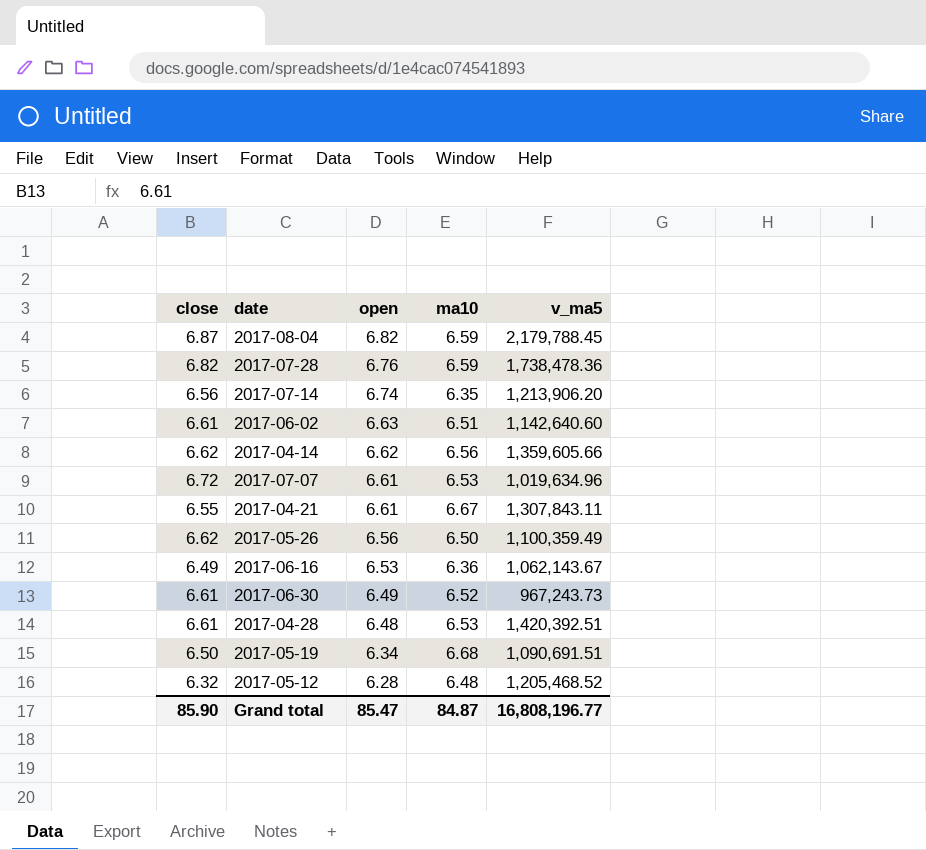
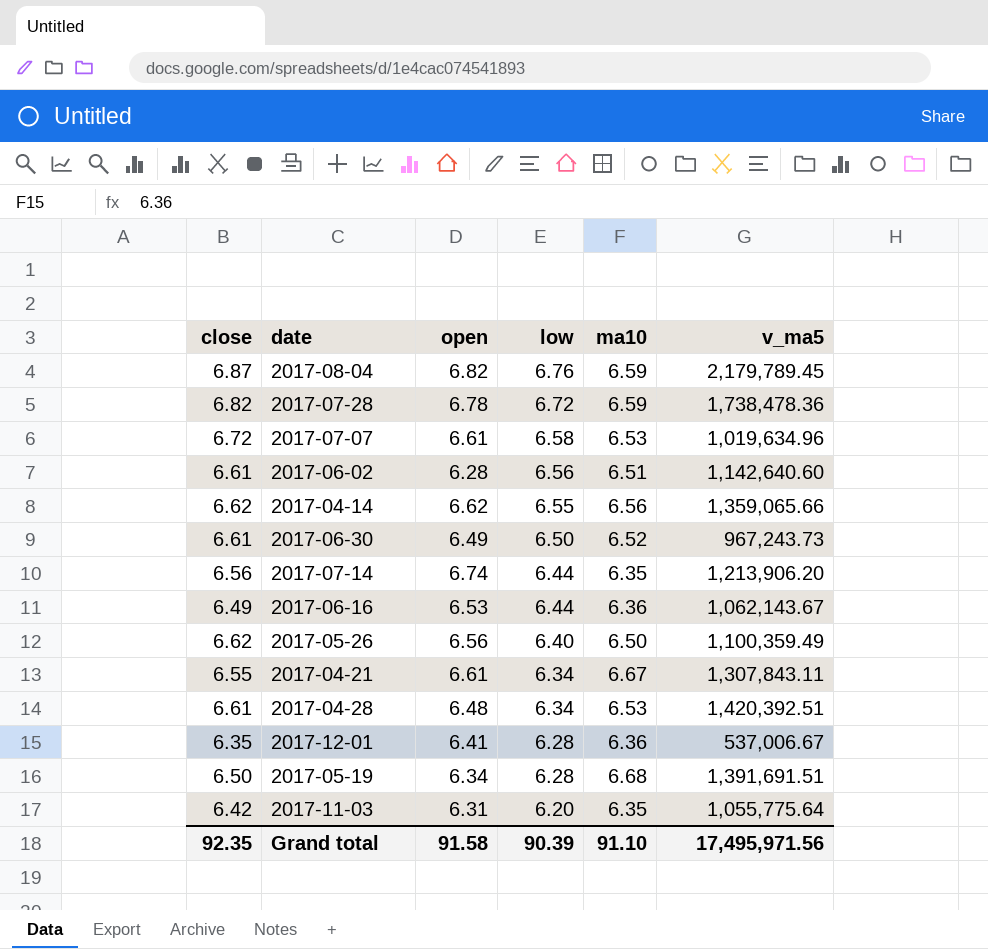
row order: open descending -> low descending
column low | position: none -> 4
row 2017-05-12: 6.32 | 6.28 | 6.48 | 1,205,468.52 -> none
2017-08-04 | v_ma5: 2,179,788.45 -> 2,179,789.45
2017-07-28 | open: 6.76 -> 6.78
2017-06-02 | open: 6.63 -> 6.28
2017-04-14 | v_ma5: 1,359,605.66 -> 1,359,065.66
row 2017-12-01: none -> 6.35 | 6.41 | 6.28 | 6.36 | 537,006.67
2017-05-19 | v_ma5: 1,090,691.51 -> 1,391,691.51
row 2017-11-03: none -> 6.42 | 6.31 | 6.20 | 6.35 | 1,055,775.64
Grand total | close: 85.90 -> 92.35
Grand total | open: 85.47 -> 91.58
Grand total | ma10: 84.87 -> 91.10
Grand total | v_ma5: 16,808,196.77 -> 17,495,971.56

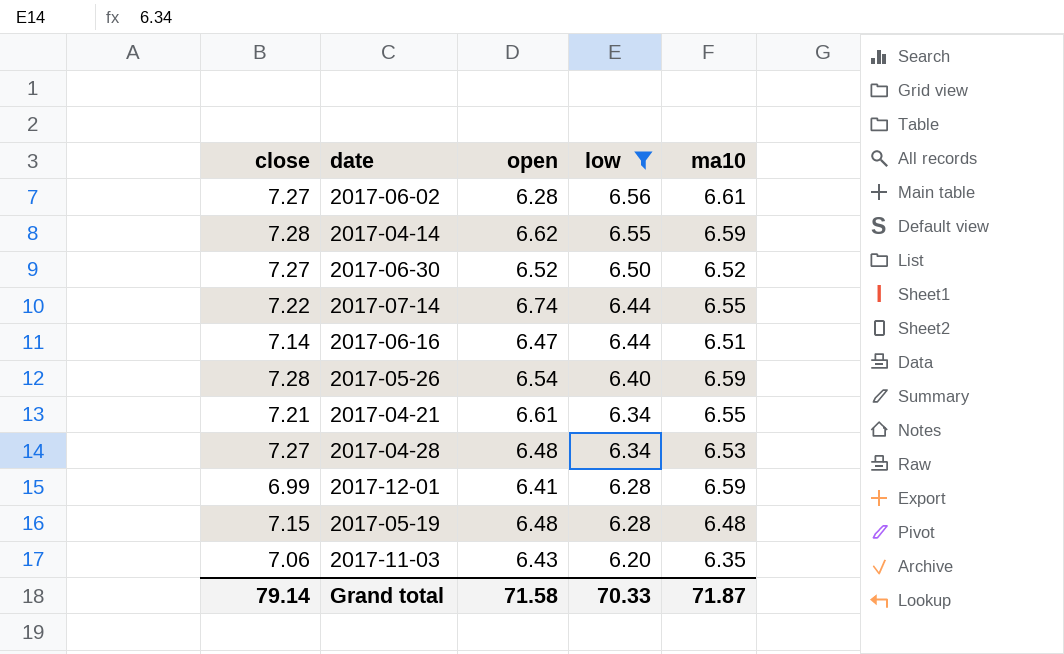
filter: none -> low <= 6.56
column v_ma5 | position: 6 -> none
2017-06-02 | close: 6.61 -> 7.27
2017-06-02 | ma10: 6.51 -> 6.61
2017-04-14 | close: 6.62 -> 7.28
2017-04-14 | ma10: 6.56 -> 6.59
2017-06-30 | close: 6.61 -> 7.27
2017-06-30 | open: 6.49 -> 6.52
2017-07-14 | close: 6.56 -> 7.22
2017-07-14 | ma10: 6.35 -> 6.55
2017-06-16 | close: 6.49 -> 7.14
2017-06-16 | open: 6.53 -> 6.47
2017-06-16 | ma10: 6.36 -> 6.51
2017-05-26 | close: 6.62 -> 7.28
2017-05-26 | open: 6.56 -> 6.54
2017-05-26 | ma10: 6.50 -> 6.59
2017-04-21 | close: 6.55 -> 7.21
2017-04-21 | ma10: 6.67 -> 6.55
2017-04-28 | close: 6.61 -> 7.27
2017-12-01 | close: 6.35 -> 6.99
2017-12-01 | ma10: 6.36 -> 6.59
2017-05-19 | close: 6.50 -> 7.15
2017-05-19 | open: 6.34 -> 6.48
2017-05-19 | ma10: 6.68 -> 6.48
2017-11-03 | close: 6.42 -> 7.06
2017-11-03 | open: 6.31 -> 6.43
Grand total | close: 92.35 -> 79.14
Grand total | open: 91.58 -> 71.58
Grand total | low: 90.39 -> 70.33
Grand total | ma10: 91.10 -> 71.87

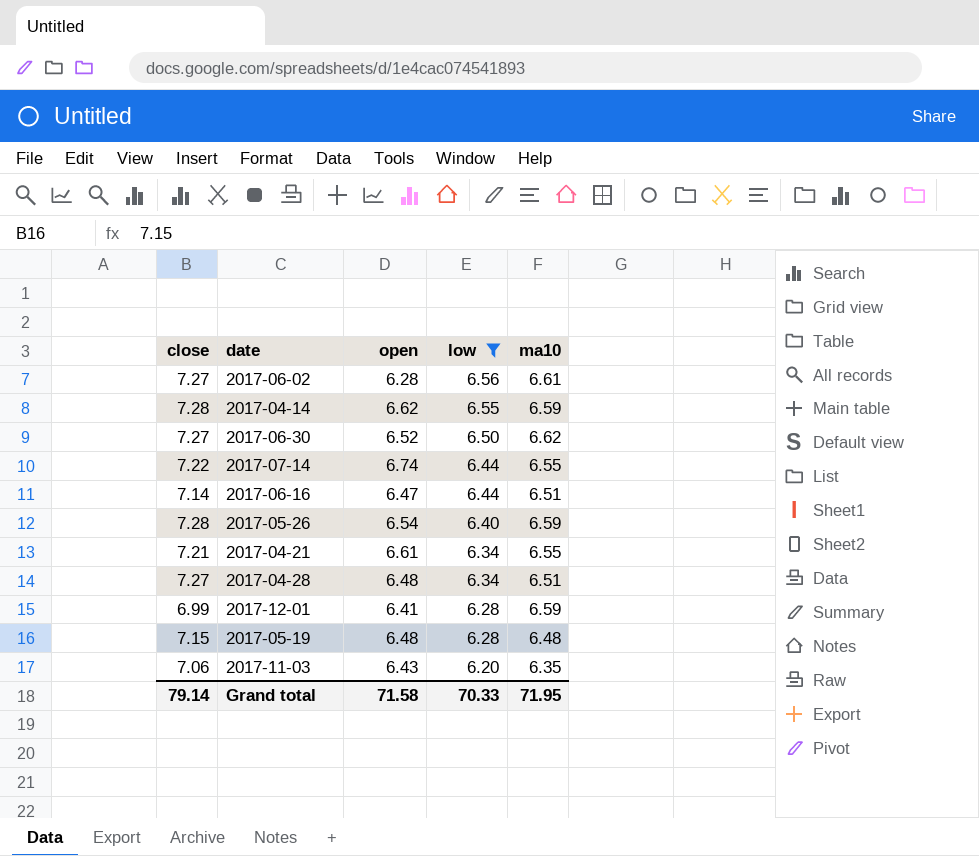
2017-06-30 | ma10: 6.52 -> 6.62
2017-04-28 | ma10: 6.53 -> 6.51
Grand total | ma10: 71.87 -> 71.95

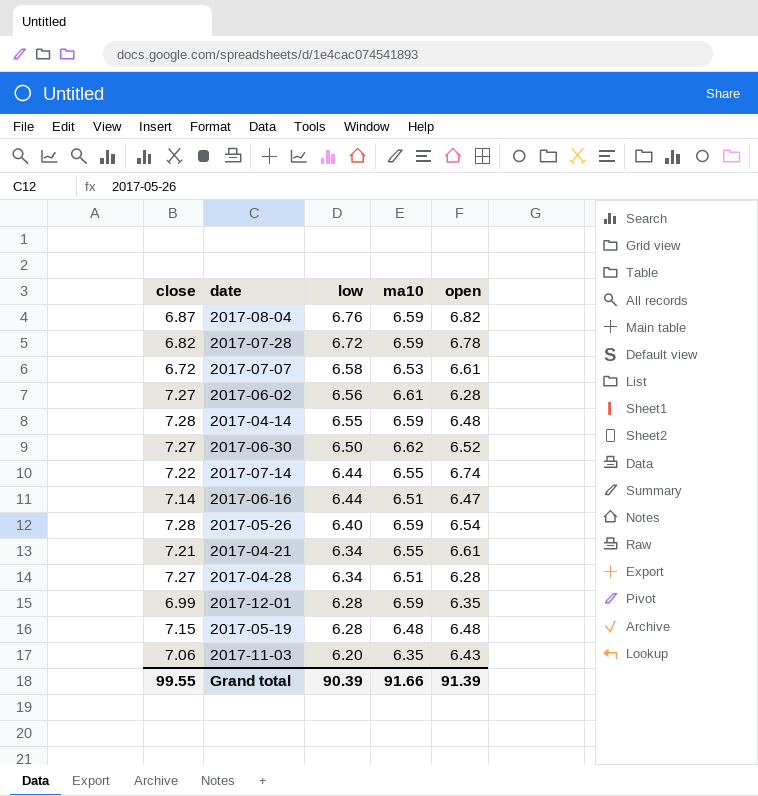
filter: low <= 6.56 -> none
column open | position: 3 -> 5
2017-04-14 | open: 6.62 -> 6.48
2017-04-28 | open: 6.48 -> 6.28
2017-12-01 | open: 6.41 -> 6.35
Grand total | close: 79.14 -> 99.55
Grand total | low: 70.33 -> 90.39
Grand total | ma10: 71.95 -> 91.66
Grand total | open: 71.58 -> 91.39

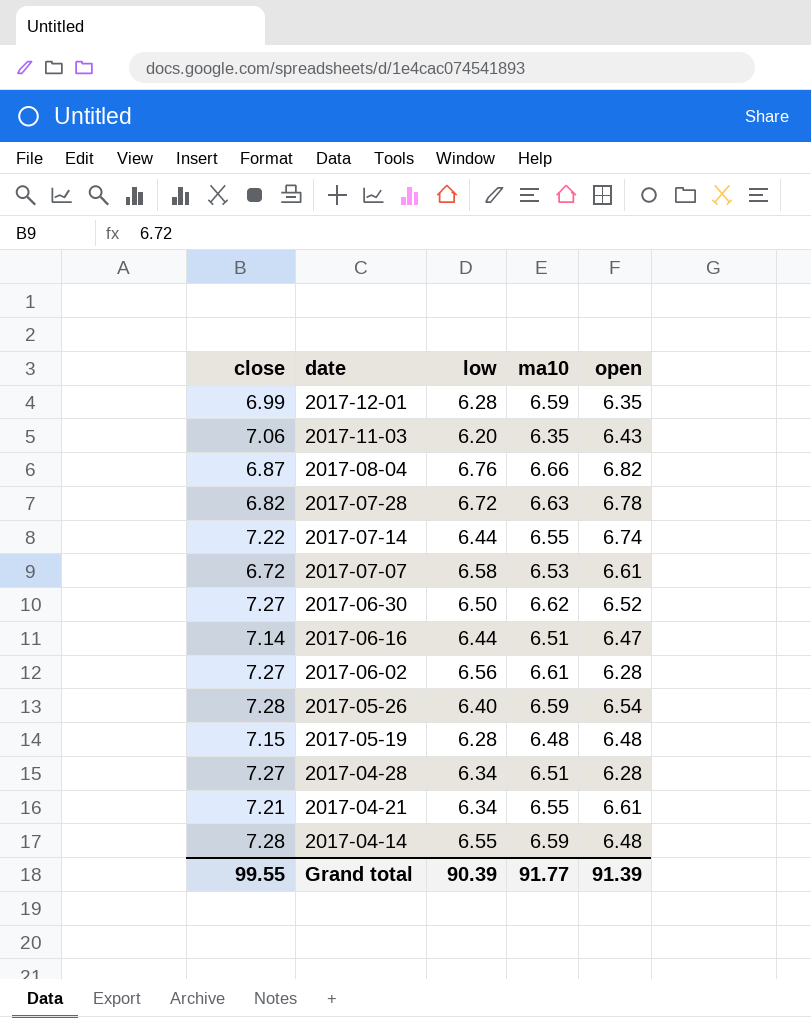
row order: low descending -> date descending
2017-08-04 | ma10: 6.59 -> 6.66
2017-07-28 | ma10: 6.59 -> 6.63
Grand total | ma10: 91.66 -> 91.77

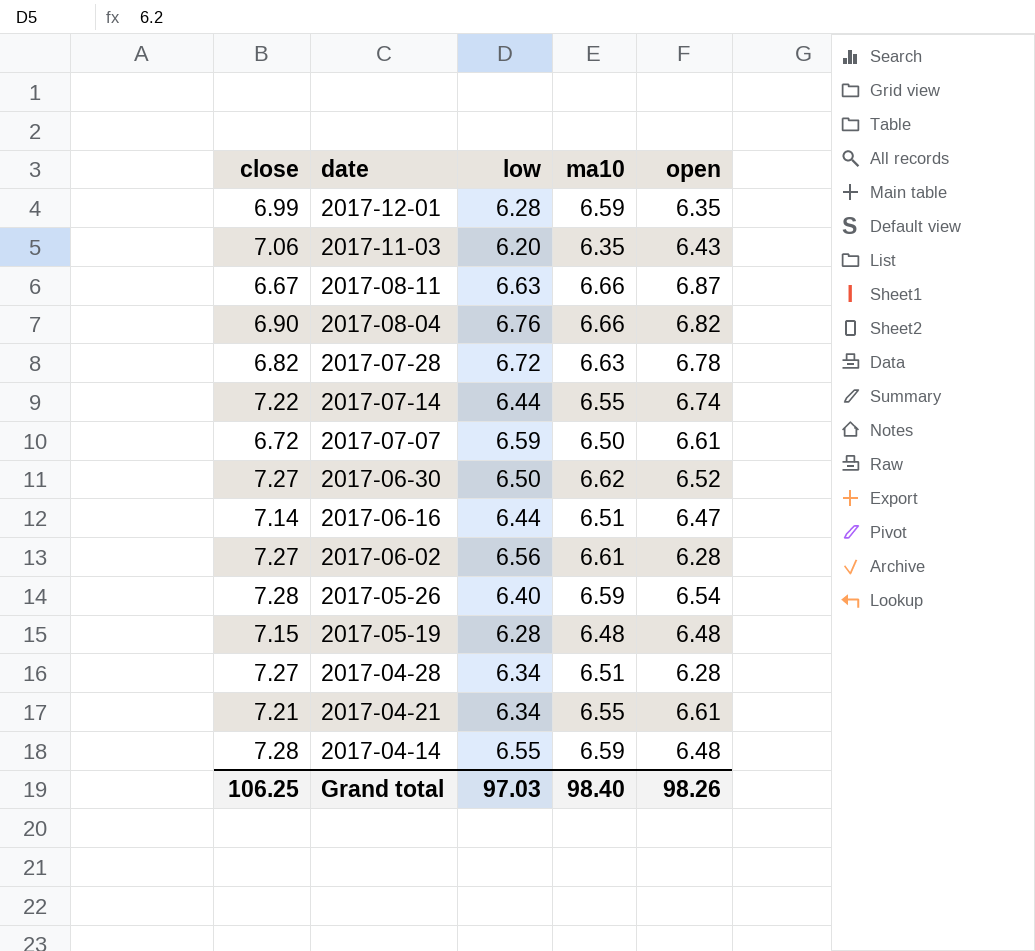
row 2017-08-11: none -> 6.67 | 6.63 | 6.66 | 6.87
2017-08-04 | close: 6.87 -> 6.90
2017-07-07 | low: 6.58 -> 6.59
2017-07-07 | ma10: 6.53 -> 6.50
Grand total | close: 99.55 -> 106.25
Grand total | low: 90.39 -> 97.03
Grand total | ma10: 91.77 -> 98.40
Grand total | open: 91.39 -> 98.26

